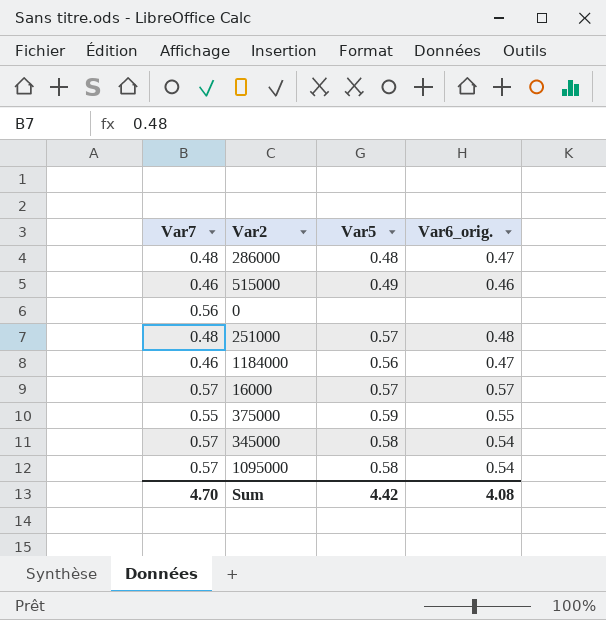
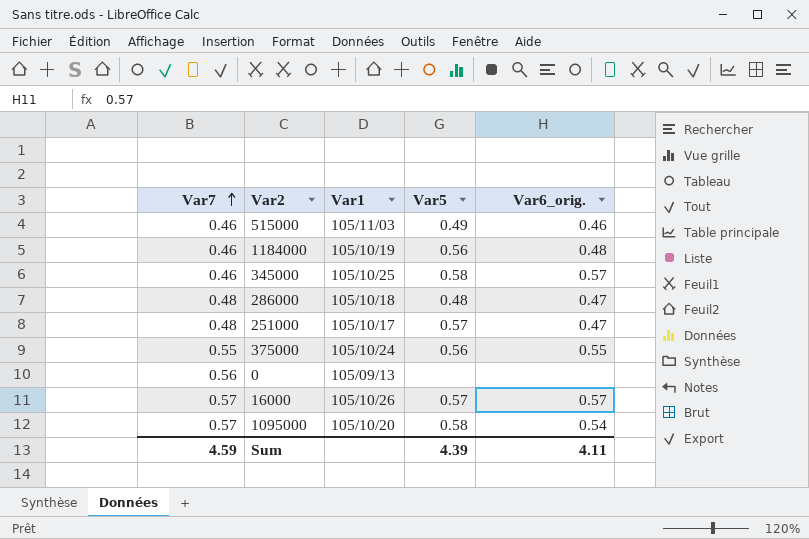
row order: none -> Var7 ascending
column Var1 | position: none -> 3
1184000 | Var6_orig.: 0.47 -> 0.48
345000 | Var7: 0.57 -> 0.46
345000 | Var6_orig.: 0.54 -> 0.57
251000 | Var6_orig.: 0.48 -> 0.47
375000 | Var5: 0.59 -> 0.56
Sum | Var7: 4.70 -> 4.59
Sum | Var5: 4.42 -> 4.39
Sum | Var6_orig.: 4.08 -> 4.11

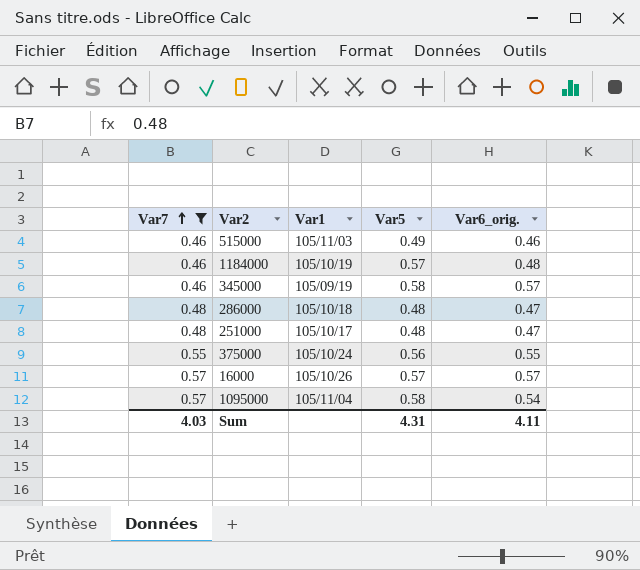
filter: none -> Var7 != 0.56
1184000 | Var5: 0.56 -> 0.57
345000 | Var1: 105/10/25 -> 105/09/19
251000 | Var5: 0.57 -> 0.48
1095000 | Var1: 105/10/20 -> 105/11/04
Sum | Var7: 4.59 -> 4.03
Sum | Var5: 4.39 -> 4.31

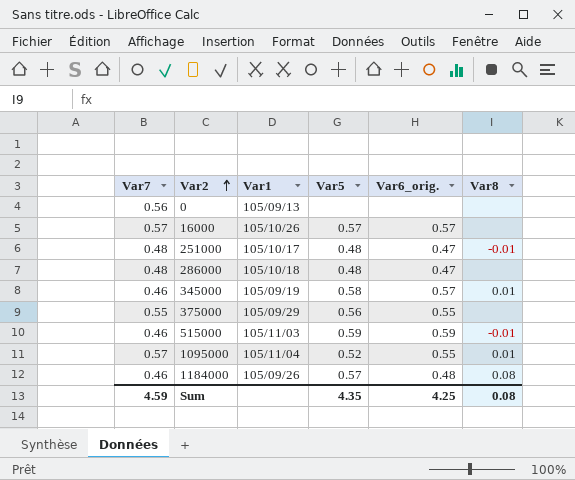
filter: Var7 != 0.56 -> none
row order: Var7 ascending -> Var2 ascending
column Var8 | position: none -> 6
375000 | Var1: 105/10/24 -> 105/09/29
515000 | Var5: 0.49 -> 0.59
515000 | Var6_orig.: 0.46 -> 0.59
1095000 | Var5: 0.58 -> 0.52
1095000 | Var6_orig.: 0.54 -> 0.55
1184000 | Var1: 105/10/19 -> 105/09/26
Sum | Var7: 4.03 -> 4.59
Sum | Var5: 4.31 -> 4.35
Sum | Var6_orig.: 4.11 -> 4.25

